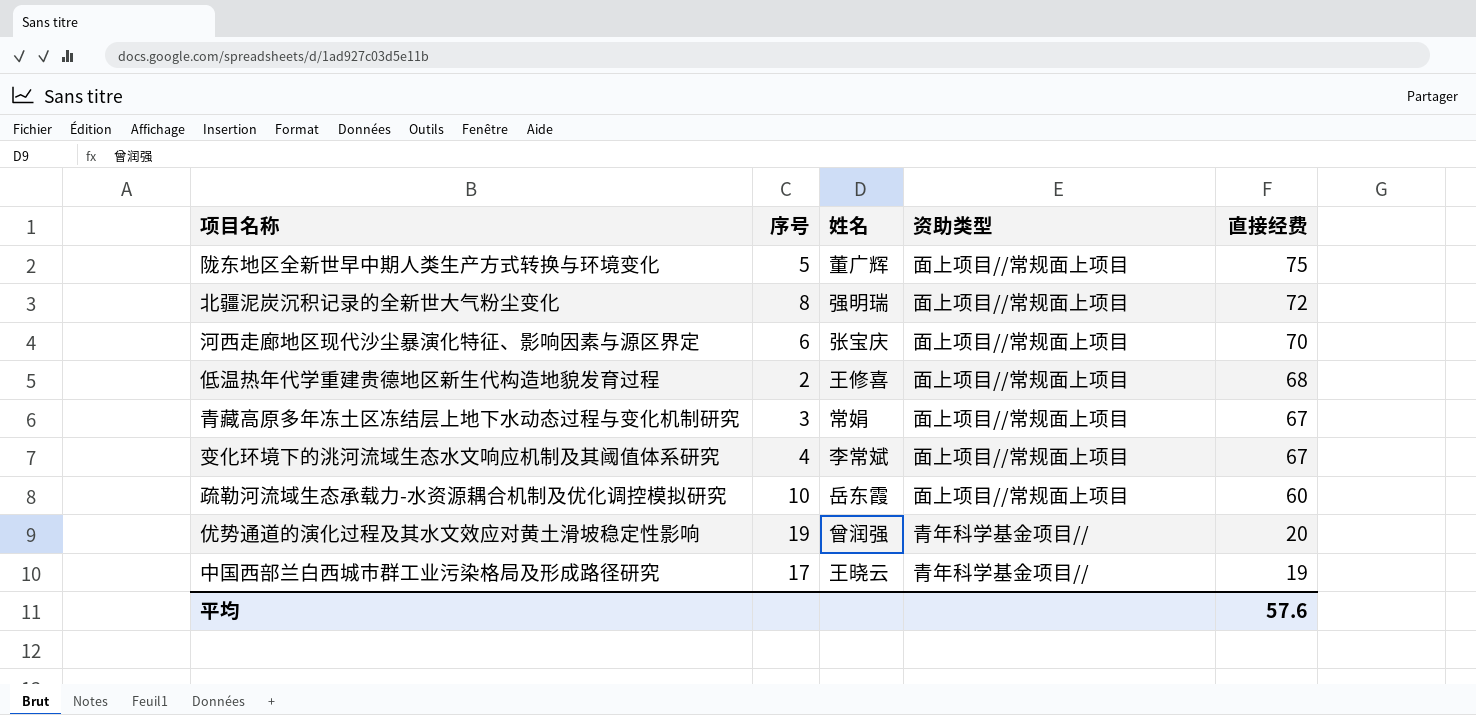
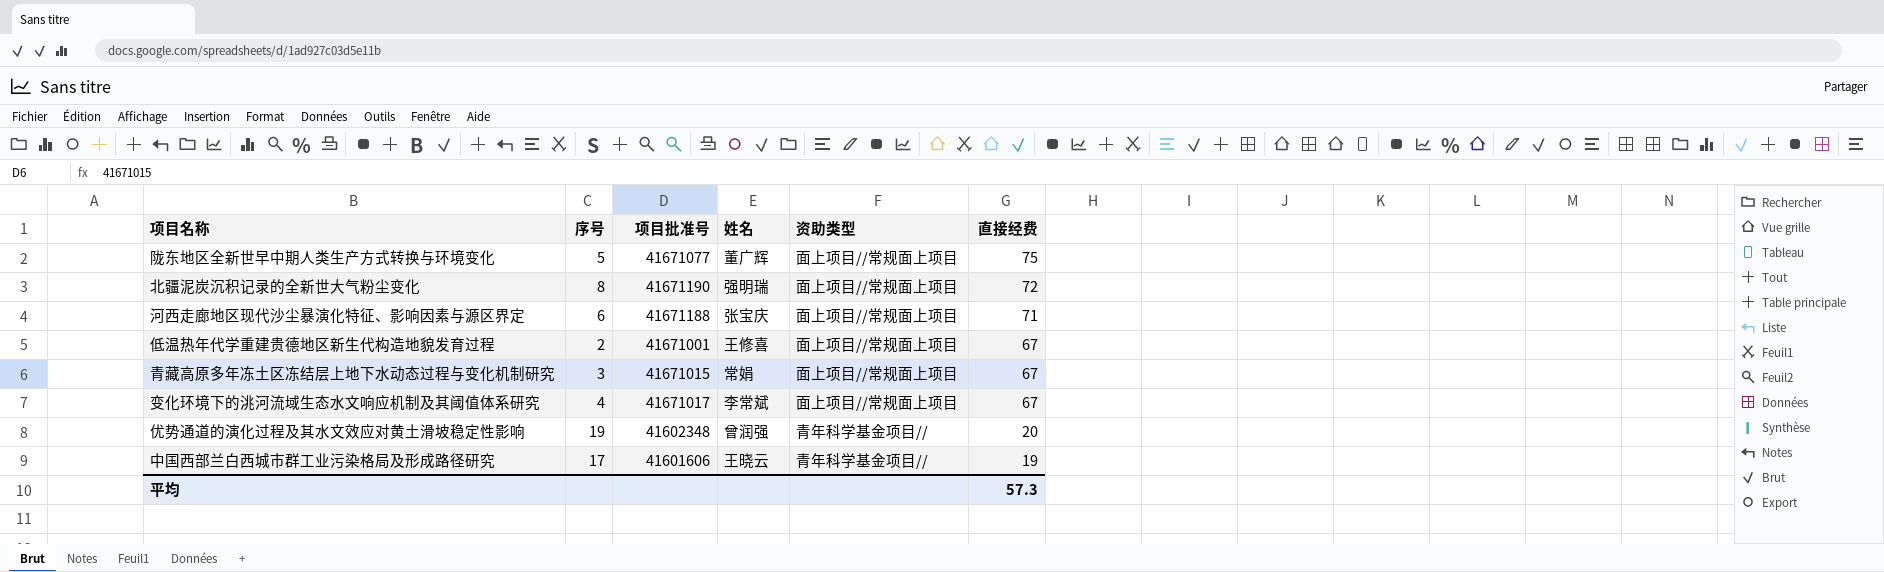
column 项目批准号 | position: none -> 3
row 疏勒河流域生态承载力-水资源耦合机制及优化调控模拟研究: 10 | 岳东霞 | 面上项目//常规面上项目 | 60 -> none
河西走廊地区现代沙尘暴演化特征、影响因素与源区界定 | 直接经费: 70 -> 71
低温热年代学重建贵德地区新生代构造地貌发育过程 | 直接经费: 68 -> 67
平均 | 直接经费: 57.6 -> 57.3

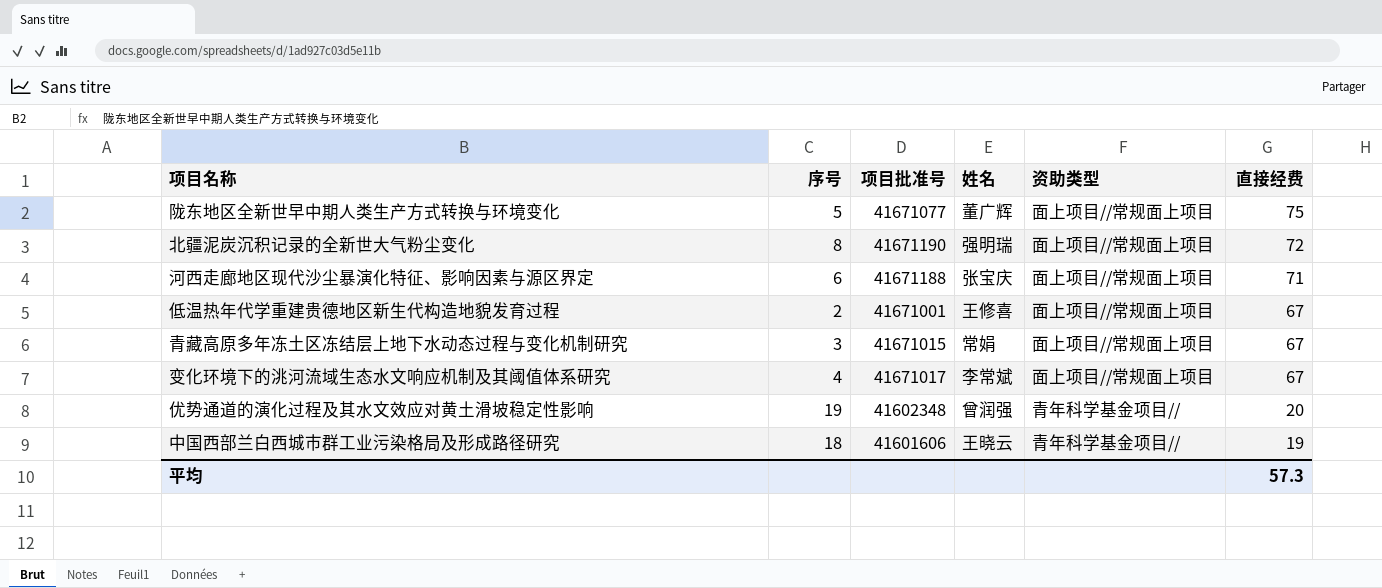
中国西部兰白西城市群工业污染格局及形成路径研究 | 序号: 17 -> 18

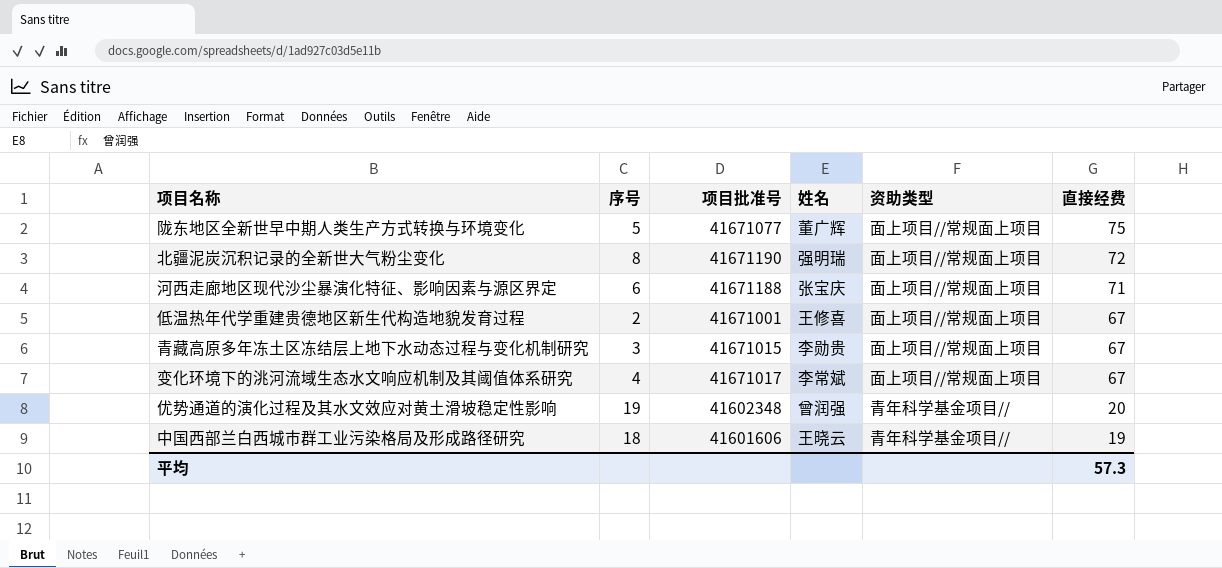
青藏高原多年冻土区冻结层上地下水动态过程与变化机制研究 | 姓名: 常娟 -> 李勋贵

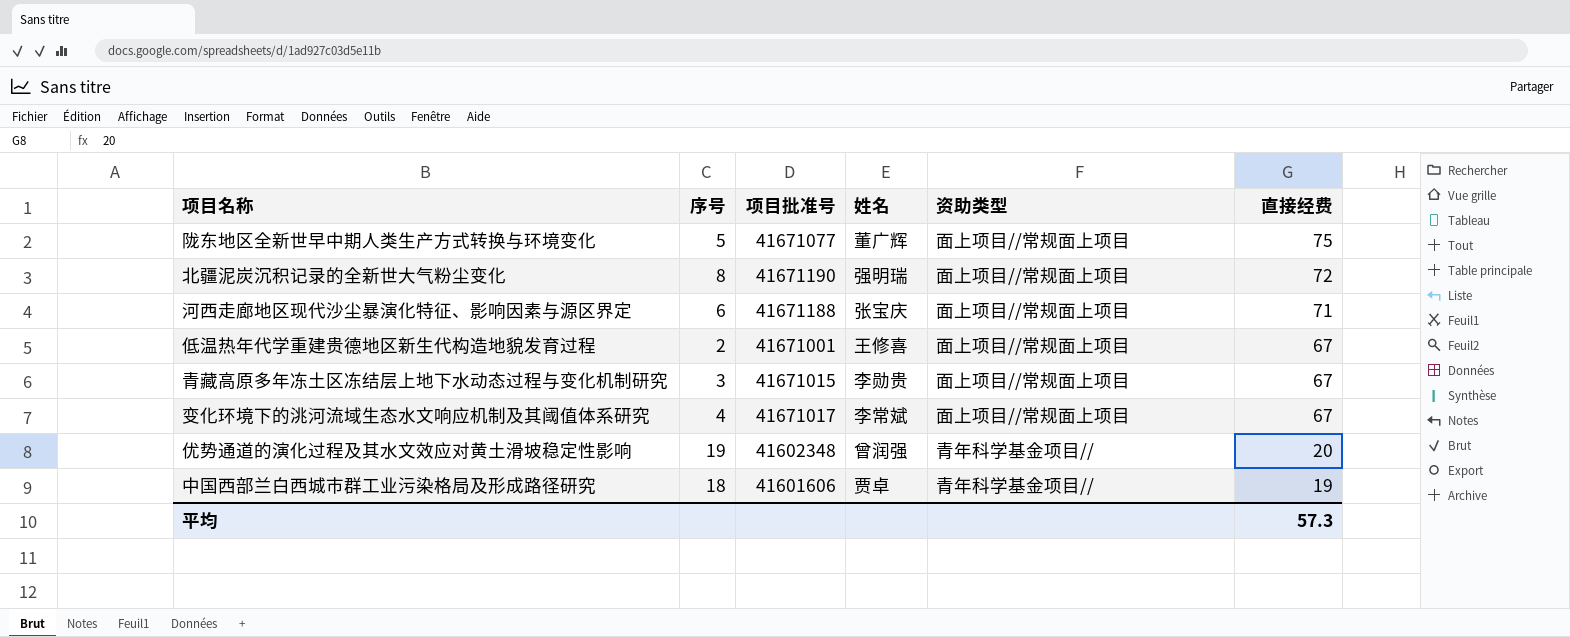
中国西部兰白西城市群工业污染格局及形成路径研究 | 姓名: 王晓云 -> 贾卓

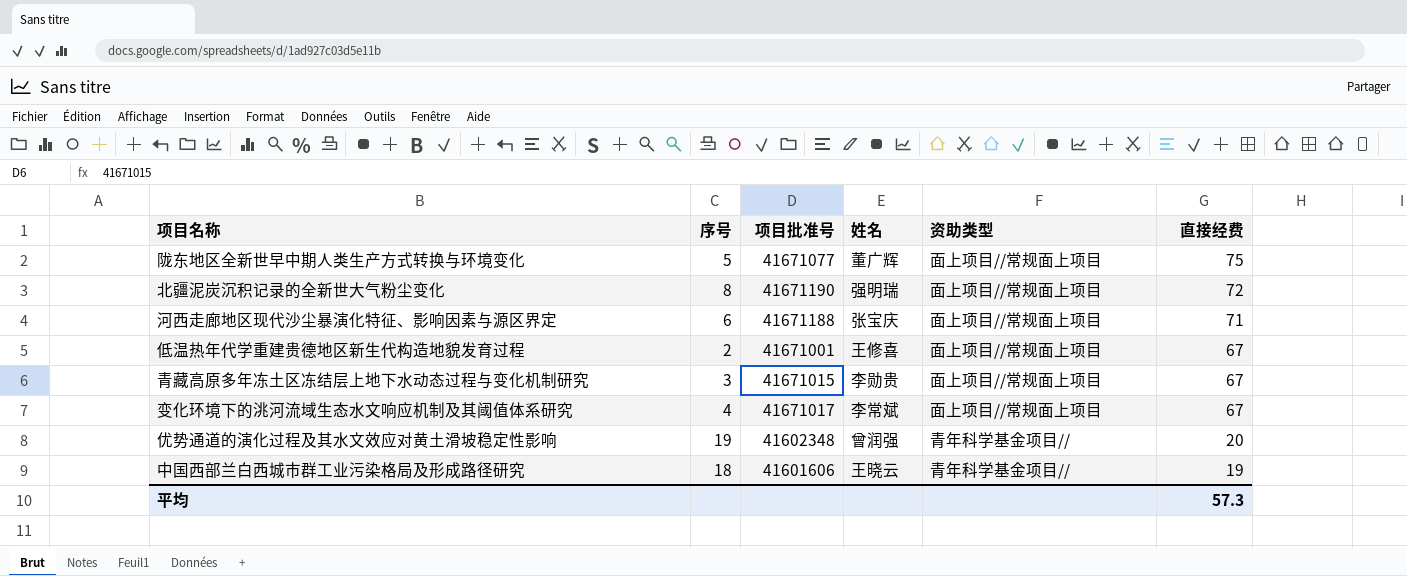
中国西部兰白西城市群工业污染格局及形成路径研究 | 姓名: 贾卓 -> 王晓云

